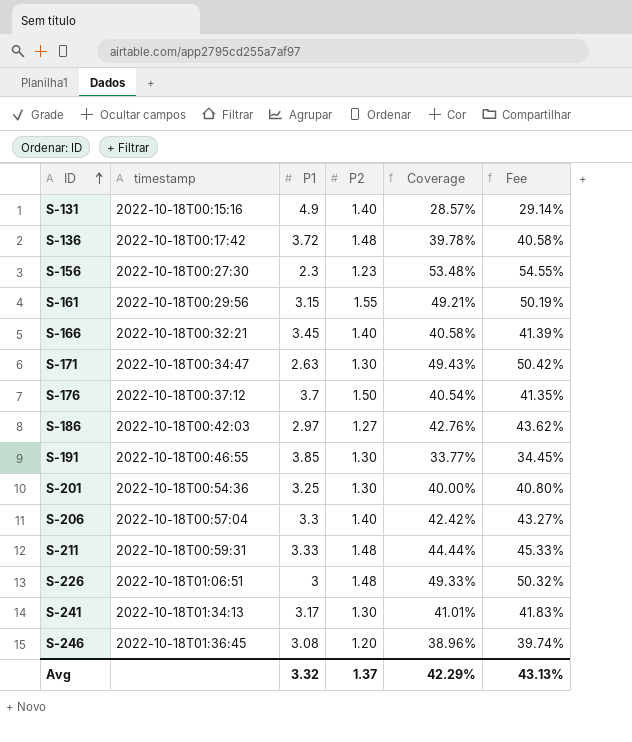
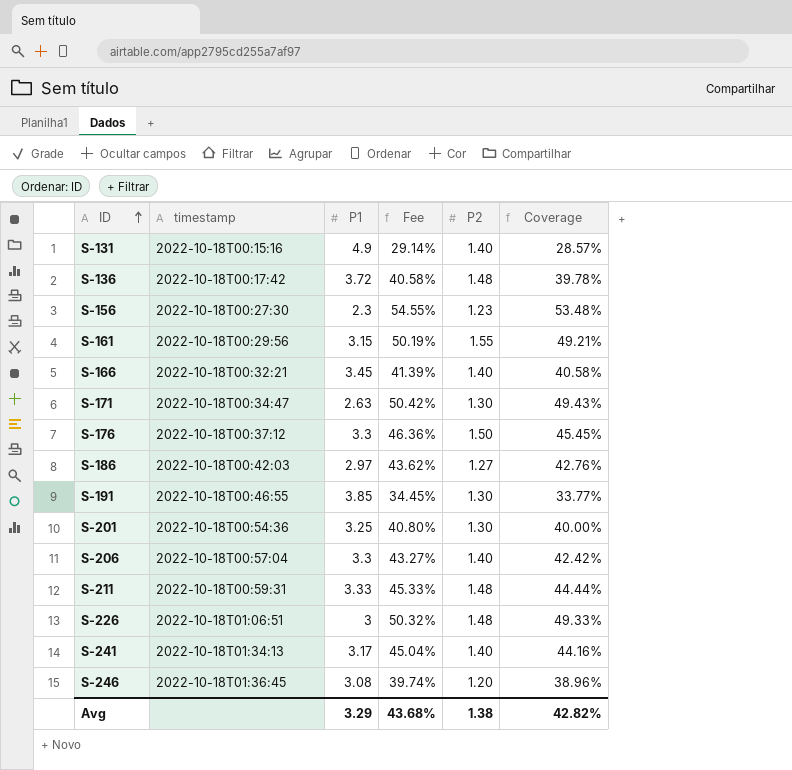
column Fee | position: 6 -> 4
S-176 | P1: 3.7 -> 3.3
S-176 | Fee: 41.35% -> 46.36%
S-176 | Coverage: 40.54% -> 45.45%
S-241 | Fee: 41.83% -> 45.04%
S-241 | P2: 1.30 -> 1.40
S-241 | Coverage: 41.01% -> 44.16%
Avg | P1: 3.32 -> 3.29
Avg | Fee: 43.13% -> 43.68%
Avg | P2: 1.37 -> 1.38
Avg | Coverage: 42.29% -> 42.82%

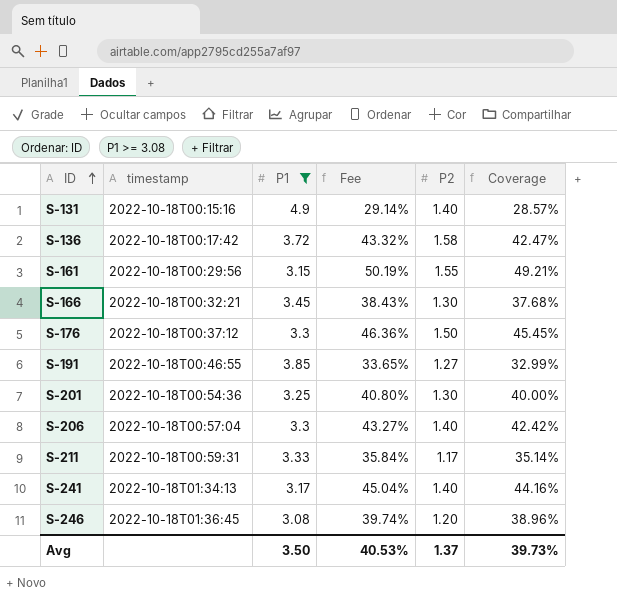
filter: none -> P1 >= 3.08
S-136 | Fee: 40.58% -> 43.32%
S-136 | P2: 1.48 -> 1.58
S-136 | Coverage: 39.78% -> 42.47%
S-166 | Fee: 41.39% -> 38.43%
S-166 | P2: 1.40 -> 1.30
S-166 | Coverage: 40.58% -> 37.68%
S-191 | Fee: 34.45% -> 33.65%
S-191 | P2: 1.30 -> 1.27
S-191 | Coverage: 33.77% -> 32.99%
S-211 | Fee: 45.33% -> 35.84%
S-211 | P2: 1.48 -> 1.17
S-211 | Coverage: 44.44% -> 35.14%
Avg | P1: 3.29 -> 3.50
Avg | Fee: 43.68% -> 40.53%
Avg | P2: 1.38 -> 1.37
Avg | Coverage: 42.82% -> 39.73%

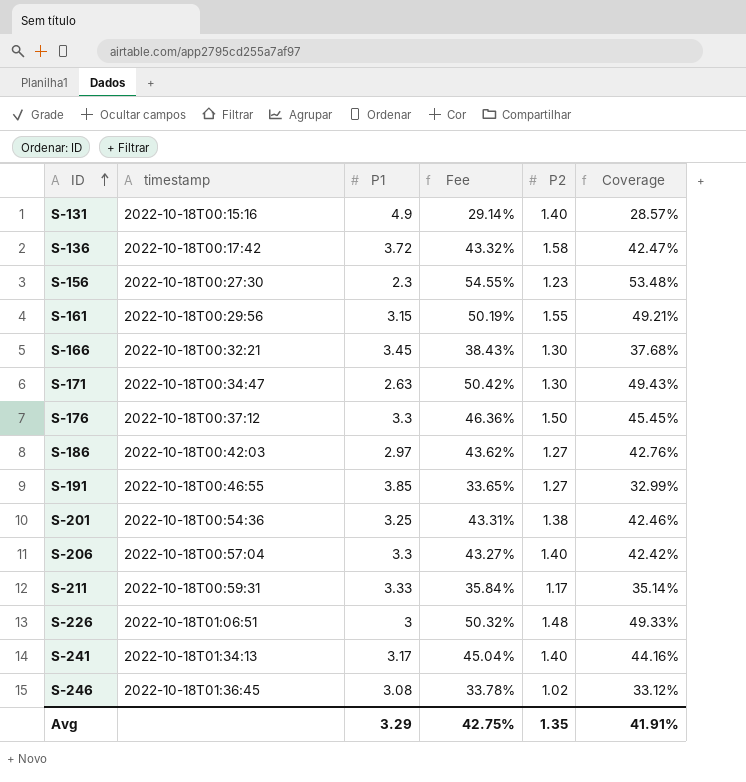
filter: P1 >= 3.08 -> none
S-201 | Fee: 40.80% -> 43.31%
S-201 | P2: 1.30 -> 1.38
S-201 | Coverage: 40.00% -> 42.46%
S-246 | Fee: 39.74% -> 33.78%
S-246 | P2: 1.20 -> 1.02
S-246 | Coverage: 38.96% -> 33.12%
Avg | P1: 3.50 -> 3.29
Avg | Fee: 40.53% -> 42.75%
Avg | P2: 1.37 -> 1.35
Avg | Coverage: 39.73% -> 41.91%

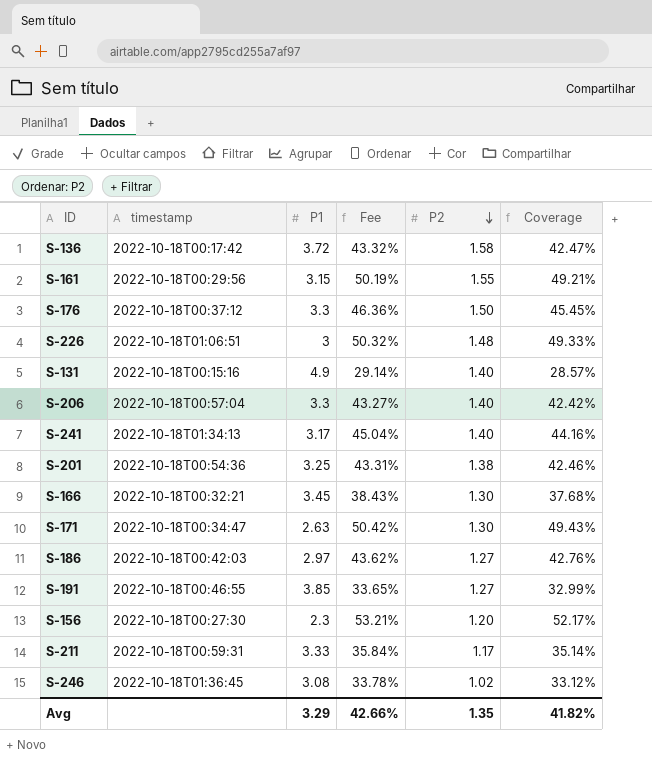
row order: ID ascending -> P2 descending
S-156 | Fee: 54.55% -> 53.21%
S-156 | P2: 1.23 -> 1.20
S-156 | Coverage: 53.48% -> 52.17%
Avg | Fee: 42.75% -> 42.66%
Avg | Coverage: 41.91% -> 41.82%

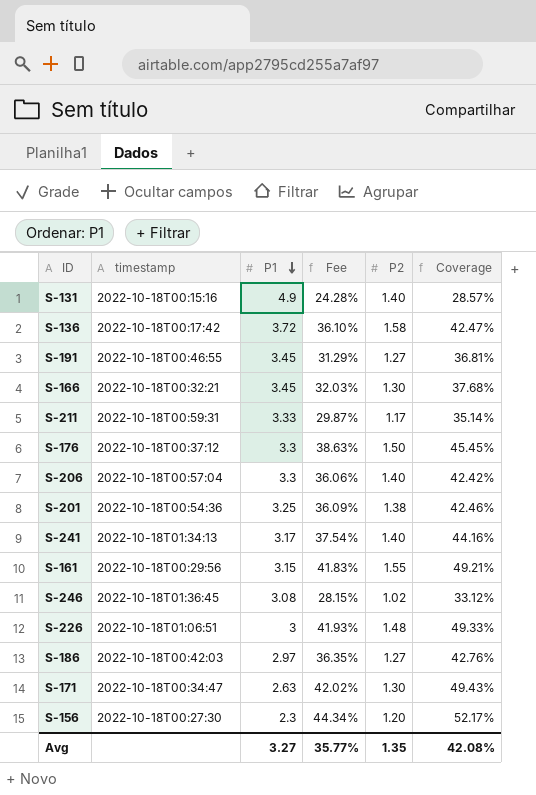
row order: P2 descending -> P1 descending
column Fee | formula: [Coverage] * 1.02 -> [Coverage] * 0.85
S-191 | P1: 3.85 -> 3.45
S-191 | Coverage: 32.99% -> 36.81%
Avg | P1: 3.29 -> 3.27
Avg | Fee: 42.66% -> 35.77%
Avg | Coverage: 41.82% -> 42.08%

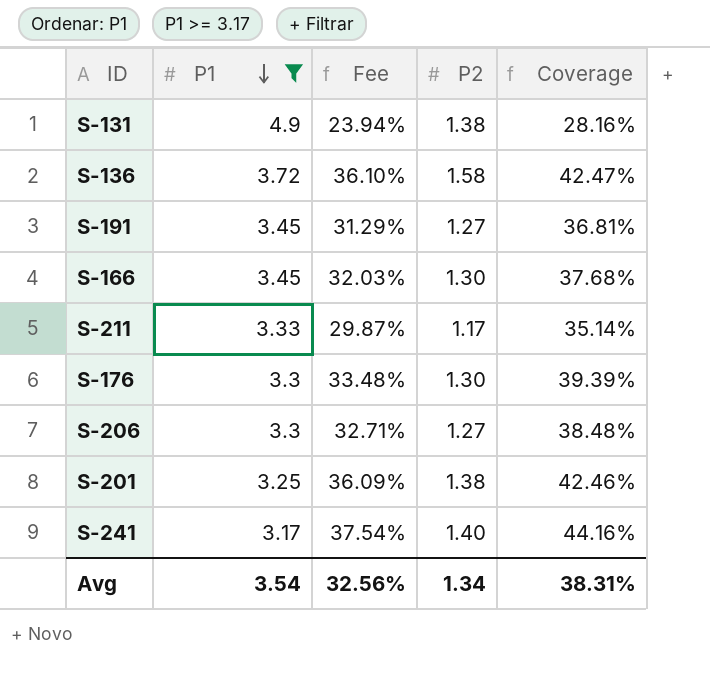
filter: none -> P1 >= 3.17
column timestamp | position: 2 -> none
S-131 | Fee: 24.28% -> 23.94%
S-131 | P2: 1.40 -> 1.38
S-131 | Coverage: 28.57% -> 28.16%
S-176 | Fee: 38.63% -> 33.48%
S-176 | P2: 1.50 -> 1.30
S-176 | Coverage: 45.45% -> 39.39%
S-206 | Fee: 36.06% -> 32.71%
S-206 | P2: 1.40 -> 1.27
S-206 | Coverage: 42.42% -> 38.48%
Avg | P1: 3.27 -> 3.54
Avg | Fee: 35.77% -> 32.56%
Avg | P2: 1.35 -> 1.34
Avg | Coverage: 42.08% -> 38.31%

